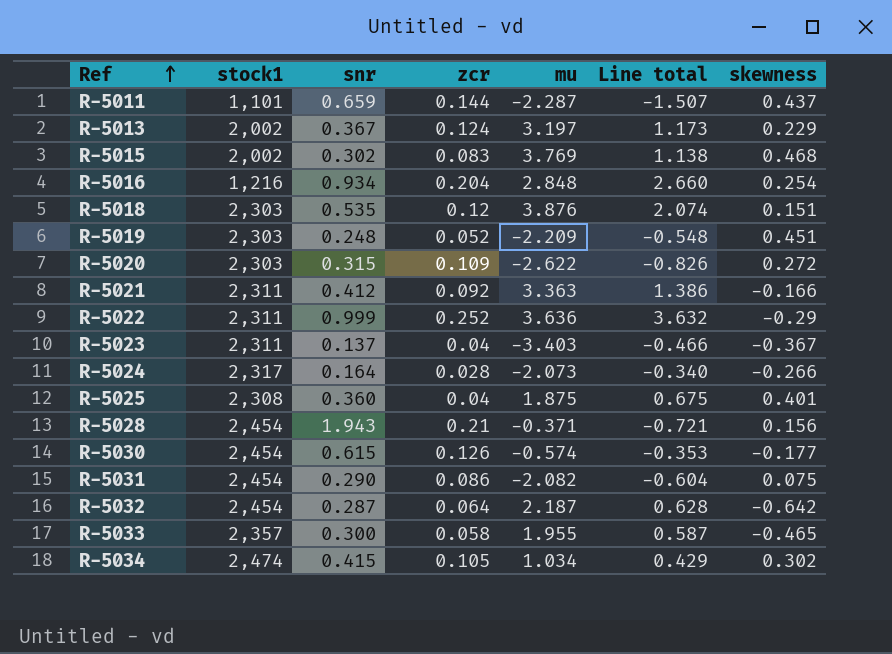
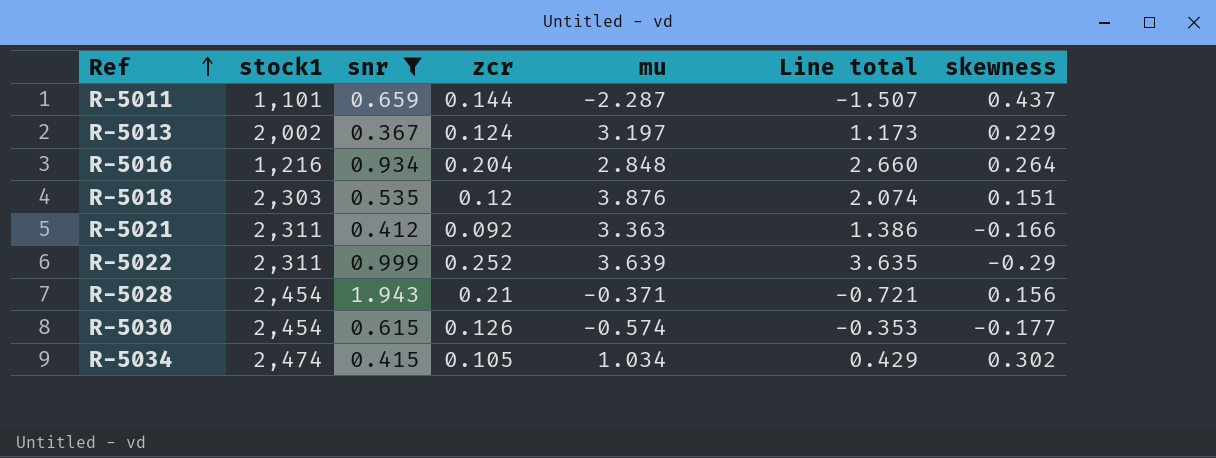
filter: none -> snr >= 0.367
R-5016 | skewness: 0.254 -> 0.264
R-5022 | mu: 3.636 -> 3.639
R-5022 | Line total: 3.632 -> 3.635

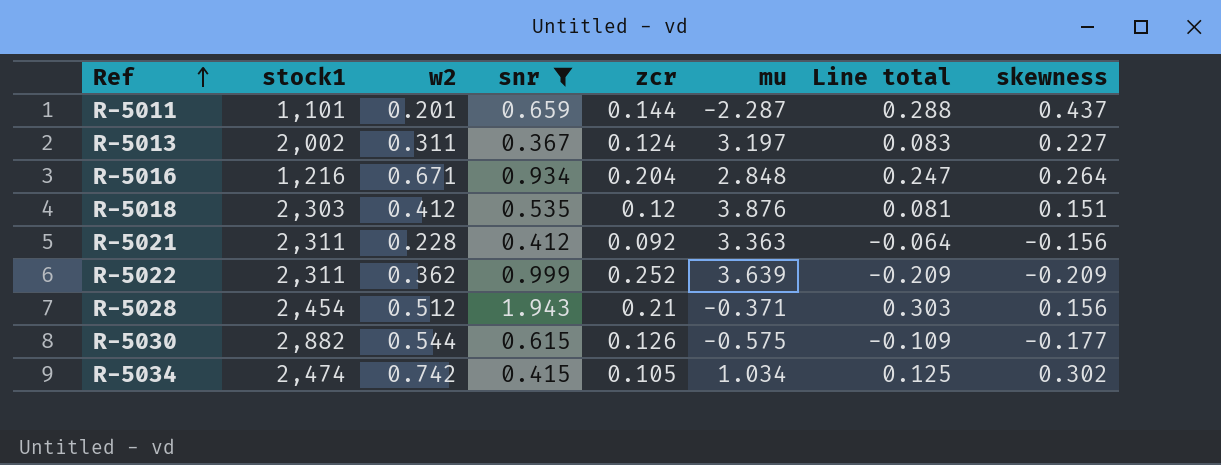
column w2 | position: none -> 3
column Line total | formula: [snr] * [mu] -> [snr] * [skewness]
R-5013 | skewness: 0.229 -> 0.227
R-5021 | skewness: -0.166 -> -0.156
R-5022 | skewness: -0.29 -> -0.209
R-5030 | stock1: 2,454 -> 2,882
R-5030 | mu: -0.574 -> -0.575

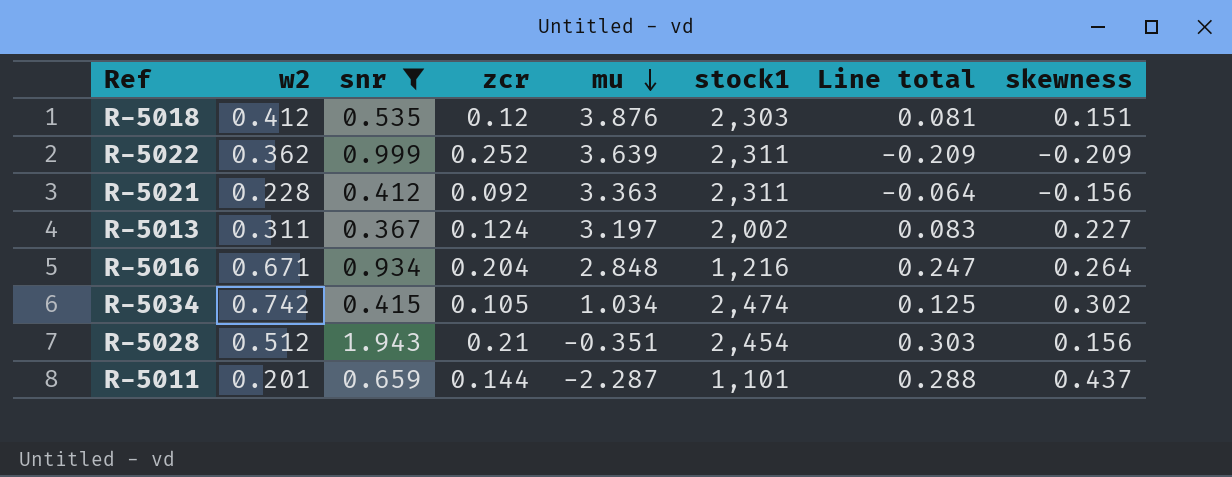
row order: Ref ascending -> mu descending
column stock1 | position: 2 -> 6
row R-5030: 2,882 | 0.544 | 0.615 | 0.126 | -0.575 | -0.109 | -0.177 -> none
R-5028 | mu: -0.371 -> -0.351

